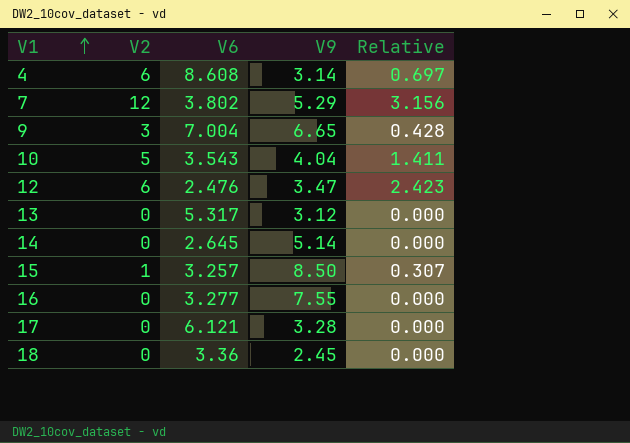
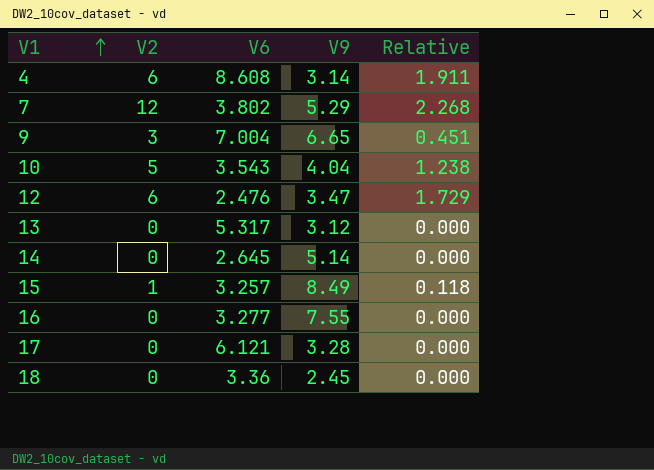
column Relative | formula: [V2] / [V6] -> [V2] / [V9]
15 | V9: 8.50 -> 8.49

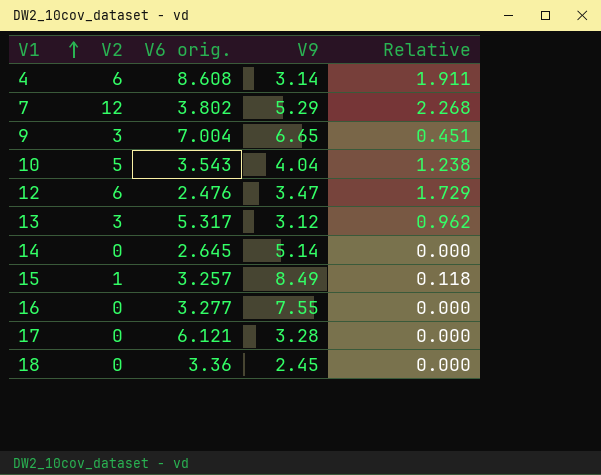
column name: V6 -> V6 orig.
13 | V2: 0 -> 3
13 | Relative: 0.000 -> 0.962

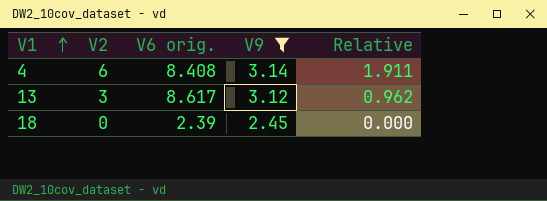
filter: none -> V9 <= 3.14
4 | V6 orig.: 8.608 -> 8.408
13 | V6 orig.: 5.317 -> 8.617
18 | V6 orig.: 3.36 -> 2.39

